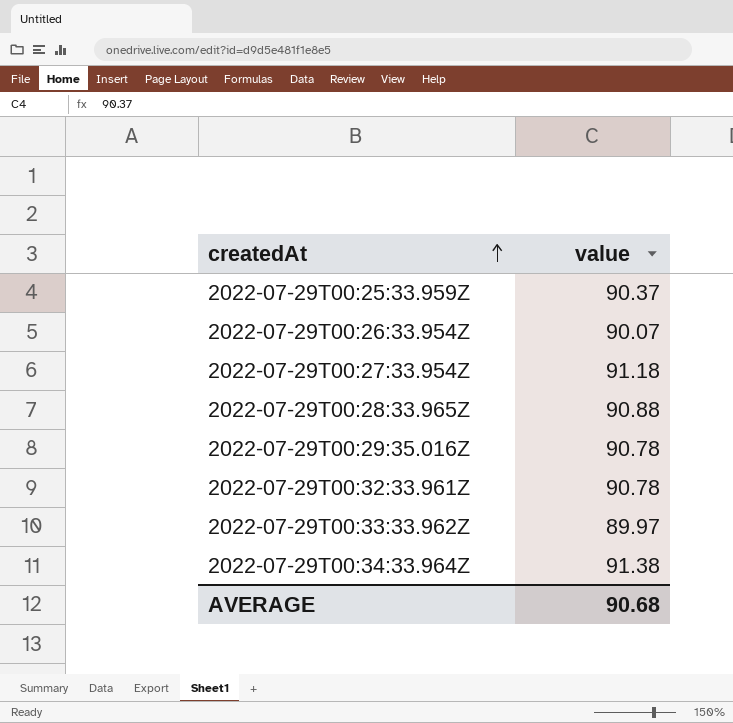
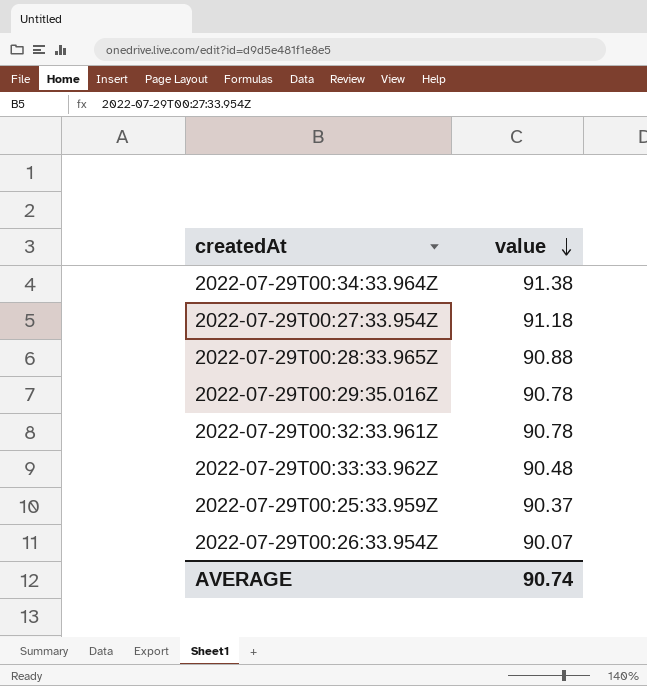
row order: createdAt ascending -> value descending
2022-07-29T00:33:33.962Z | value: 89.97 -> 90.48
AVERAGE | value: 90.68 -> 90.74

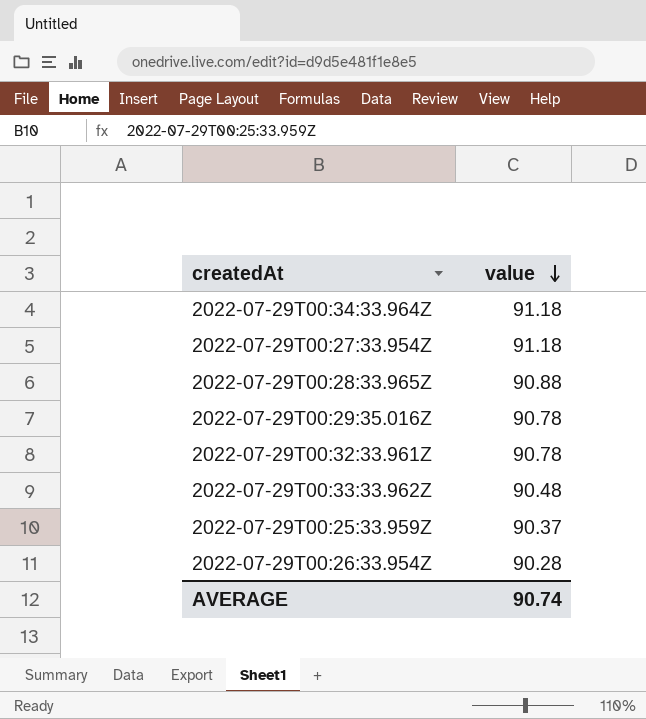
2022-07-29T00:34:33.964Z | value: 91.38 -> 91.18
2022-07-29T00:26:33.954Z | value: 90.07 -> 90.28

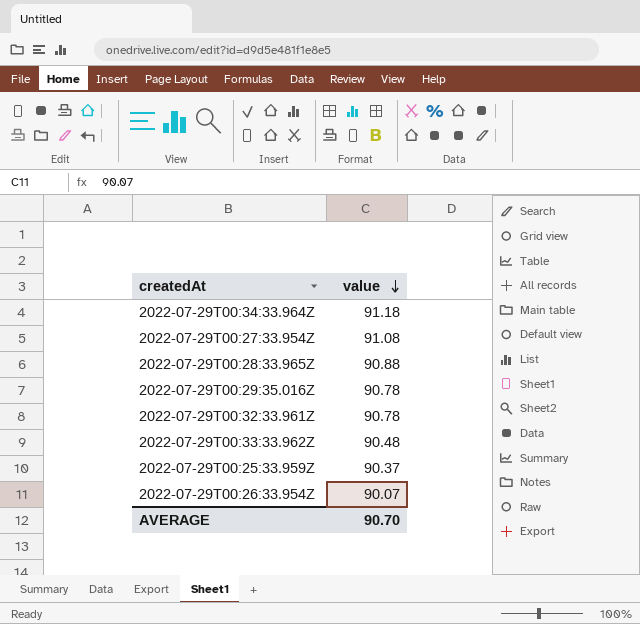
2022-07-29T00:27:33.954Z | value: 91.18 -> 91.08
2022-07-29T00:26:33.954Z | value: 90.28 -> 90.07
AVERAGE | value: 90.74 -> 90.70

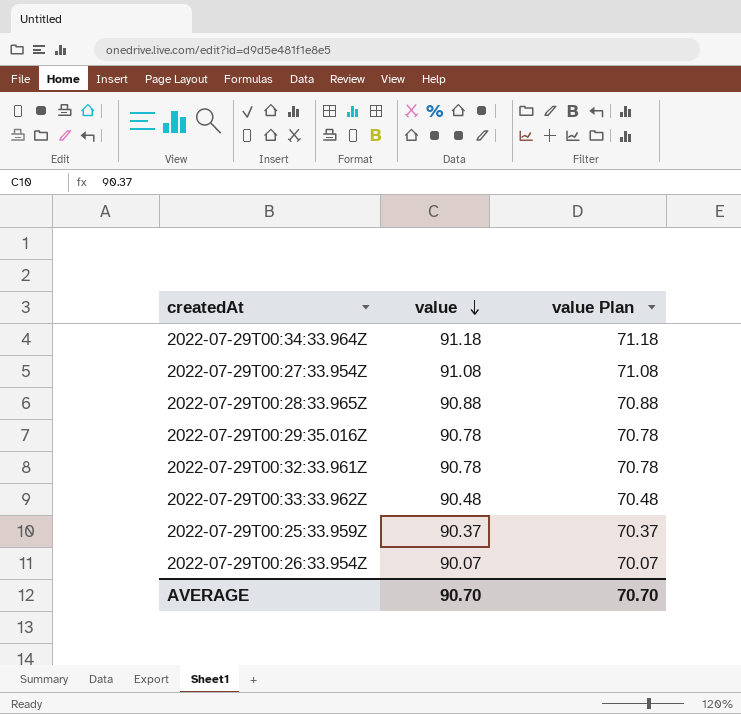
column value Plan | formula: none -> [value] - 20

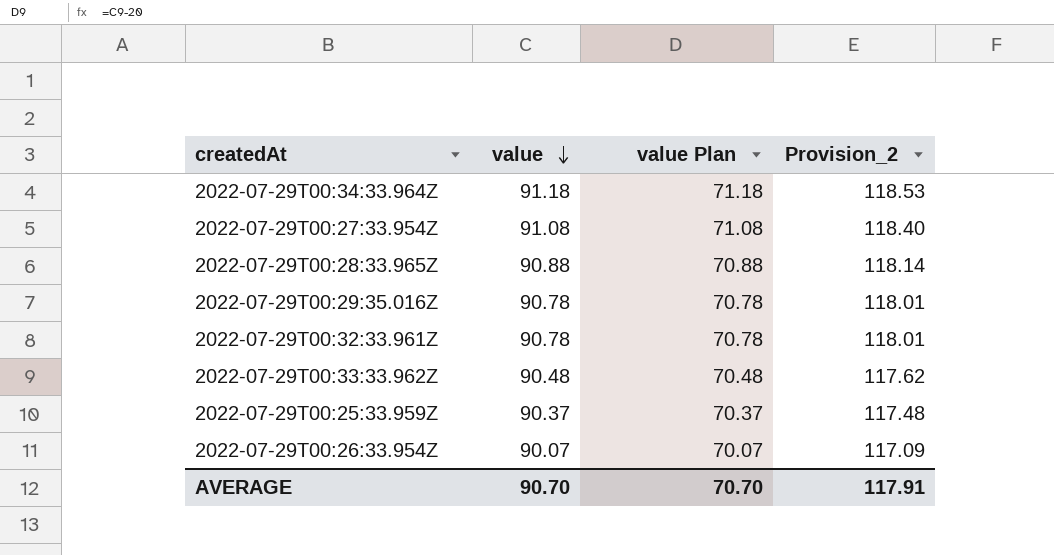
column Provision_2 | formula: none -> [value] * 1.3

